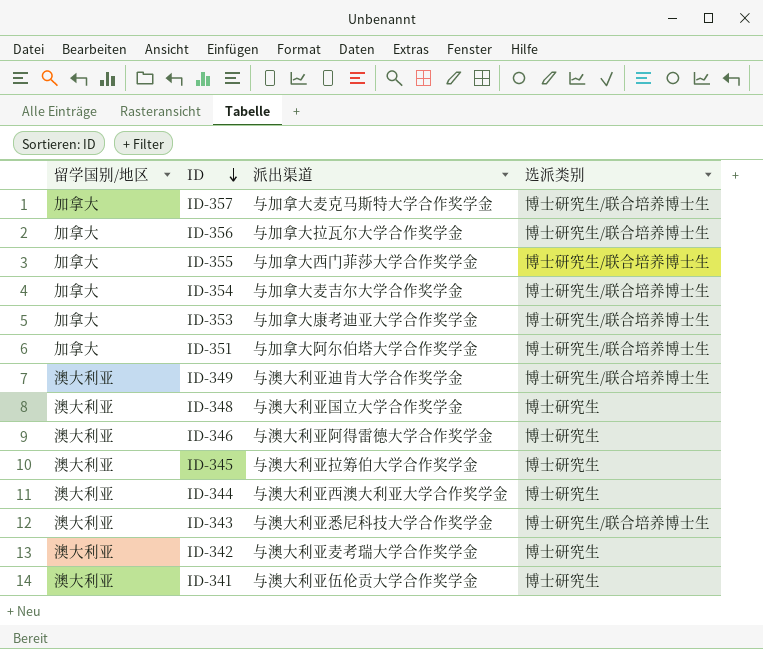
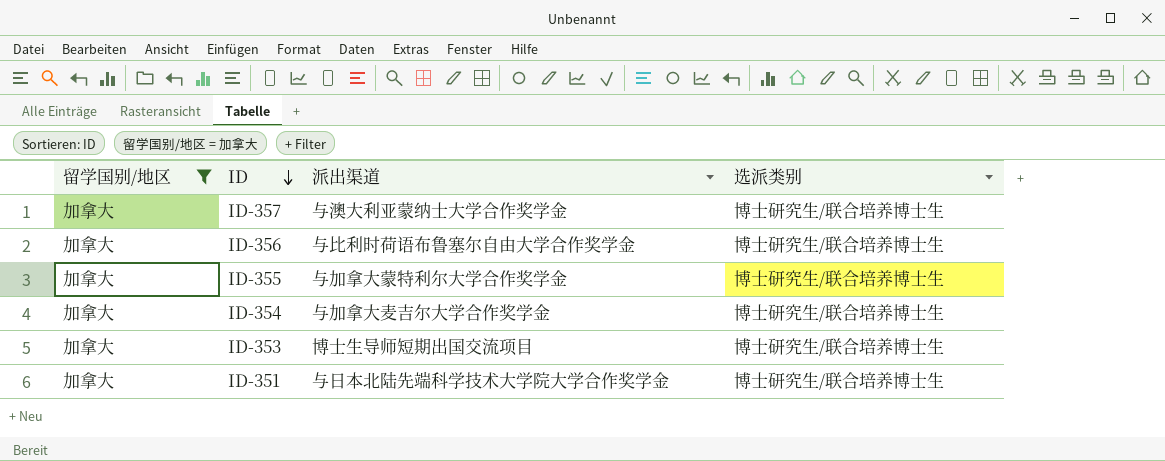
filter: none -> 留学国别/地区 = 加拿大
ID-357 | 派出渠道: 与加拿大麦克马斯特大学合作奖学金 -> 与澳大利亚蒙纳士大学合作奖学金
ID-356 | 派出渠道: 与加拿大拉瓦尔大学合作奖学金 -> 与比利时荷语布鲁塞尔自由大学合作奖学金
ID-355 | 派出渠道: 与加拿大西门菲莎大学合作奖学金 -> 与加拿大蒙特利尔大学合作奖学金
ID-353 | 派出渠道: 与加拿大康考迪亚大学合作奖学金 -> 博士生导师短期出国交流项目
ID-351 | 派出渠道: 与加拿大阿尔伯塔大学合作奖学金 -> 与日本北陆先端科学技术大学院大学合作奖学金

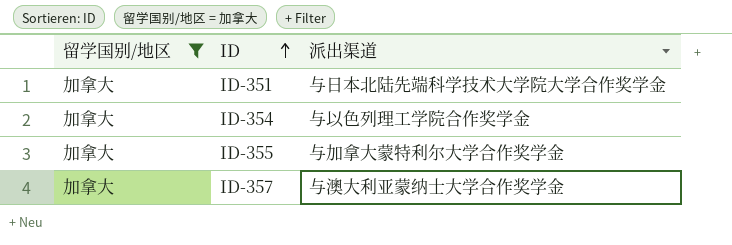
row order: ID descending -> ID ascending
column 选派类别 | position: 4 -> none
row ID-356: 加拿大 | 与比利时荷语布鲁塞尔自由大学合作奖学金 | 博士研究生/联合培养博士生 -> none
row ID-353: 加拿大 | 博士生导师短期出国交流项目 | 博士研究生/联合培养博士生 -> none
ID-354 | 派出渠道: 与加拿大麦吉尔大学合作奖学金 -> 与以色列理工学院合作奖学金

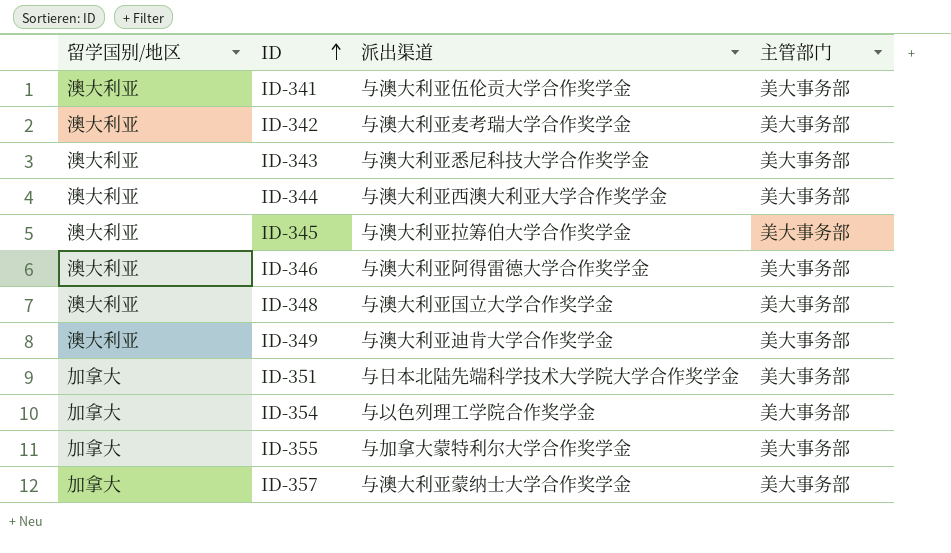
filter: 留学国别/地区 = 加拿大 -> none
column 主管部门 | position: none -> 4

